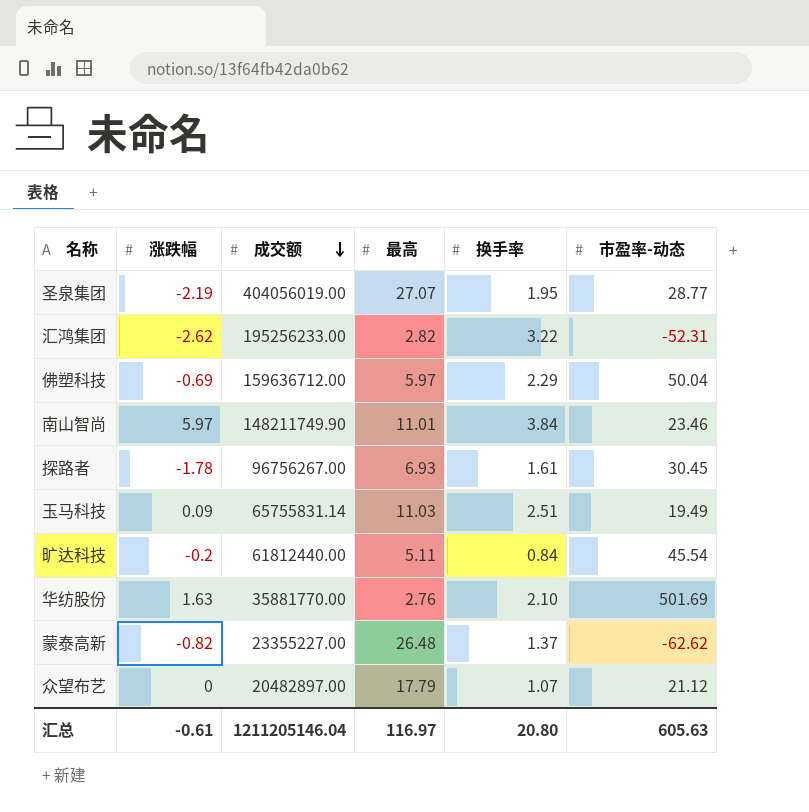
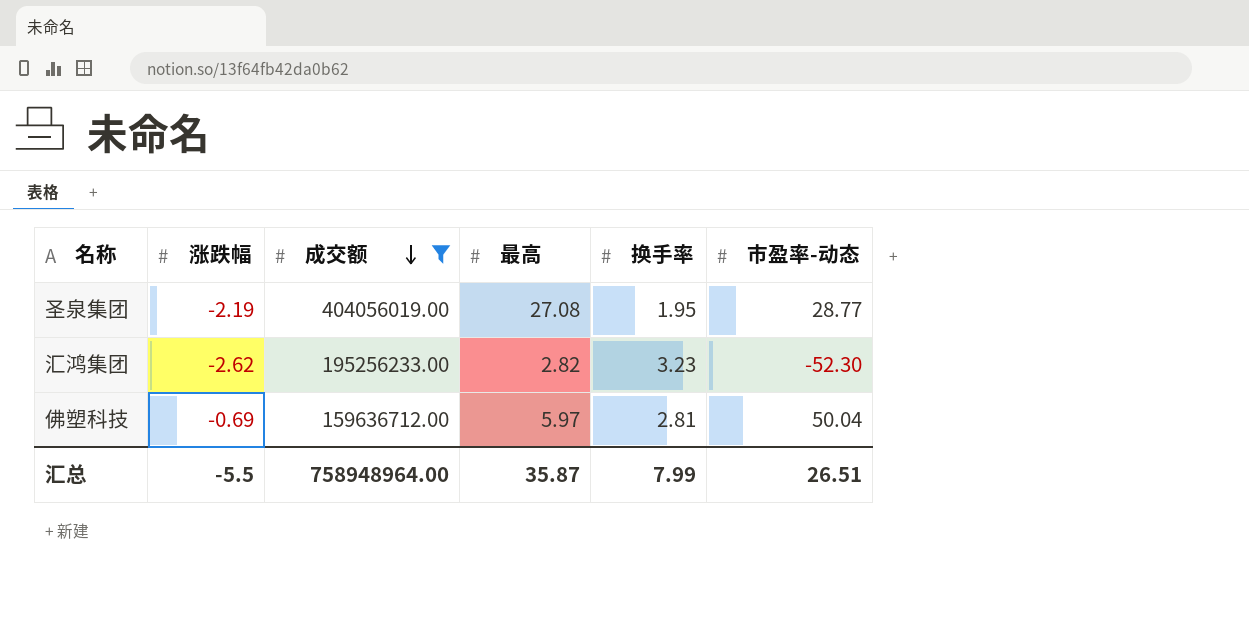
filter: none -> 成交额 >= 159636712.00
圣泉集团 | 最高: 27.07 -> 27.08
汇鸿集团 | 换手率: 3.22 -> 3.23
汇鸿集团 | 市盈率-动态: -52.31 -> -52.30
佛塑科技 | 换手率: 2.29 -> 2.81
汇总 | 涨跌幅: -0.61 -> -5.5
汇总 | 成交额: 1211205146.04 -> 758948964.00
汇总 | 最高: 116.97 -> 35.87
汇总 | 换手率: 20.80 -> 7.99
汇总 | 市盈率-动态: 605.63 -> 26.51

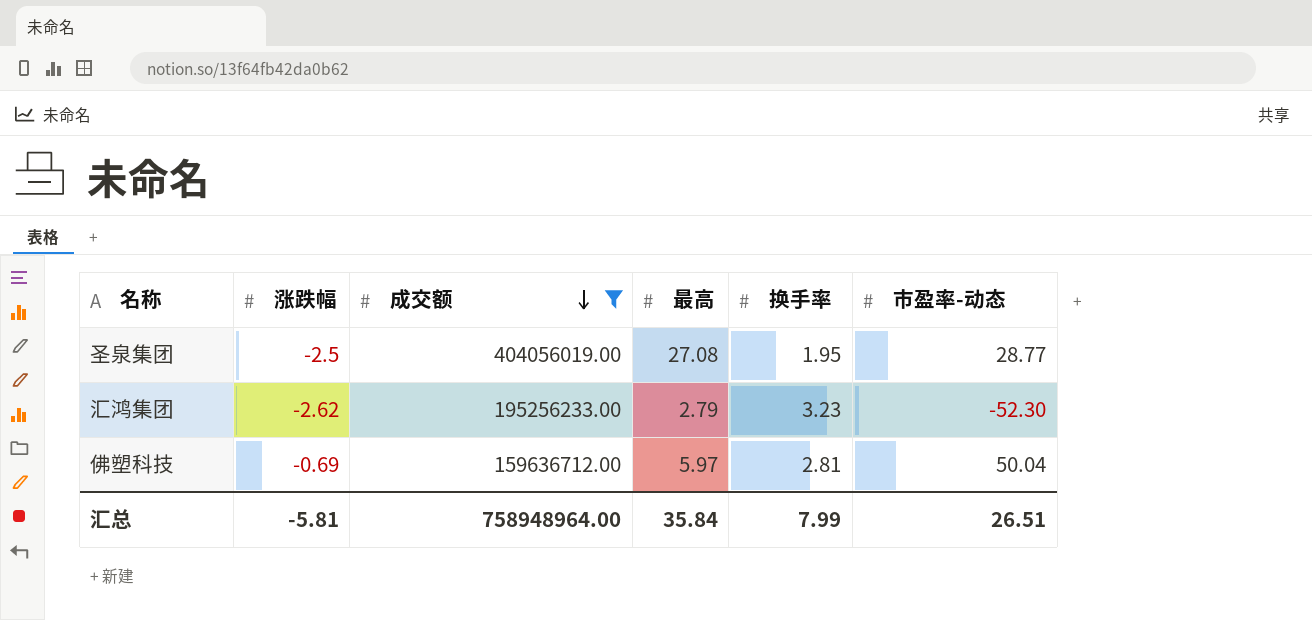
圣泉集团 | 涨跌幅: -2.19 -> -2.5
汇鸿集团 | 最高: 2.82 -> 2.79
汇总 | 涨跌幅: -5.5 -> -5.81
汇总 | 最高: 35.87 -> 35.84

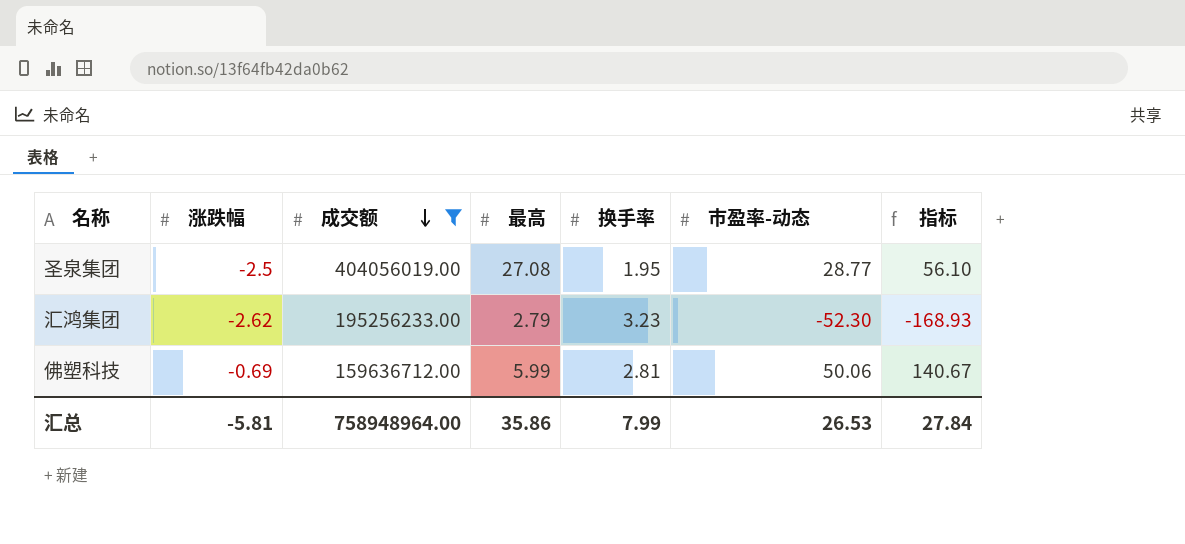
column 指标 | formula: none -> [换手率] * [市盈率-动态]
佛塑科技 | 最高: 5.97 -> 5.99
佛塑科技 | 市盈率-动态: 50.04 -> 50.06
汇总 | 最高: 35.84 -> 35.86
汇总 | 市盈率-动态: 26.51 -> 26.53

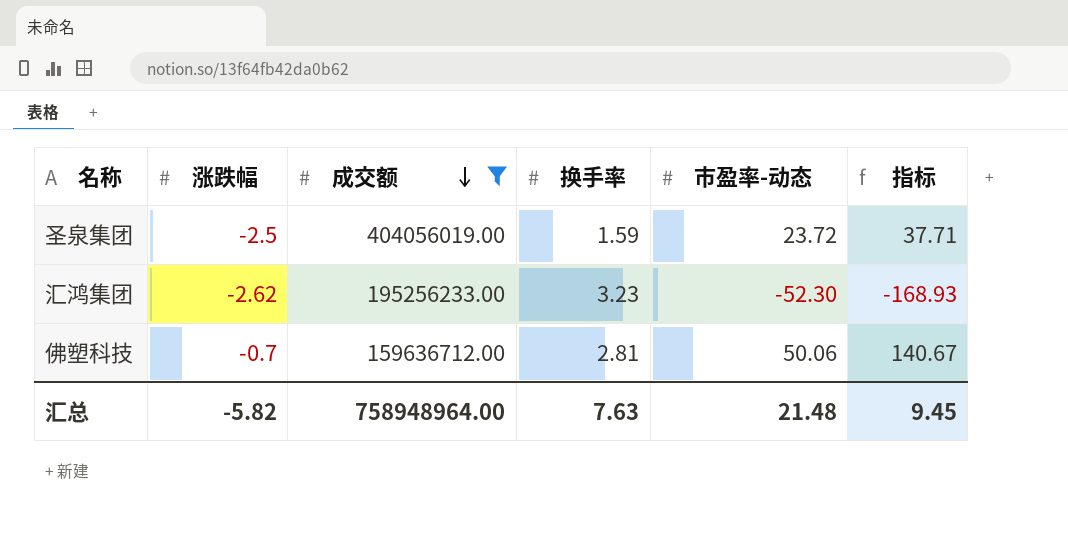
column 最高 | position: 4 -> none
圣泉集团 | 换手率: 1.95 -> 1.59
圣泉集团 | 市盈率-动态: 28.77 -> 23.72
圣泉集团 | 指标: 56.10 -> 37.71
佛塑科技 | 涨跌幅: -0.69 -> -0.7
汇总 | 涨跌幅: -5.81 -> -5.82
汇总 | 换手率: 7.99 -> 7.63
汇总 | 市盈率-动态: 26.53 -> 21.48
汇总 | 指标: 27.84 -> 9.45

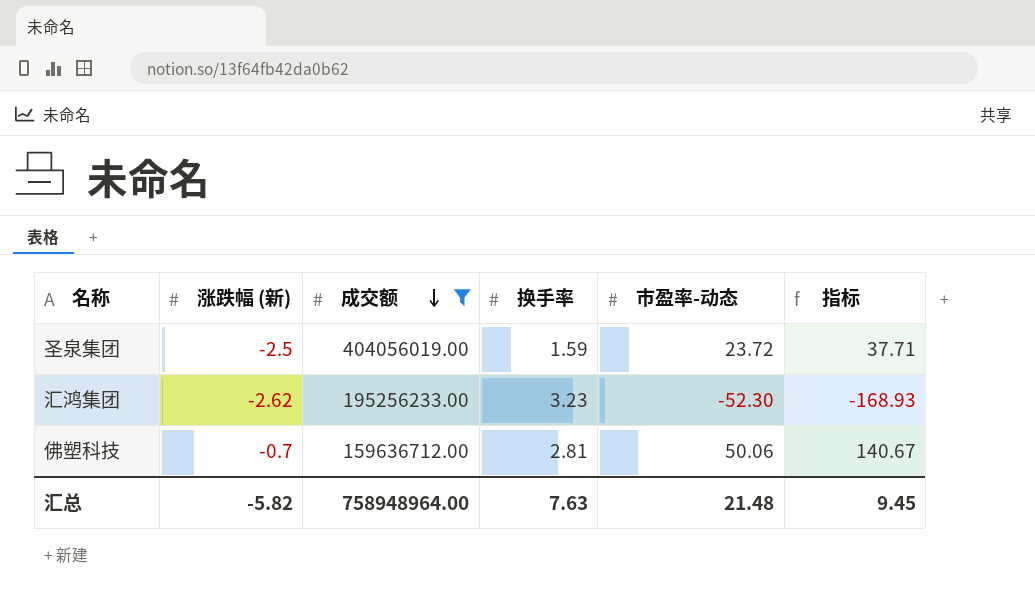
column name: 涨跌幅 -> 涨跌幅 (新)

